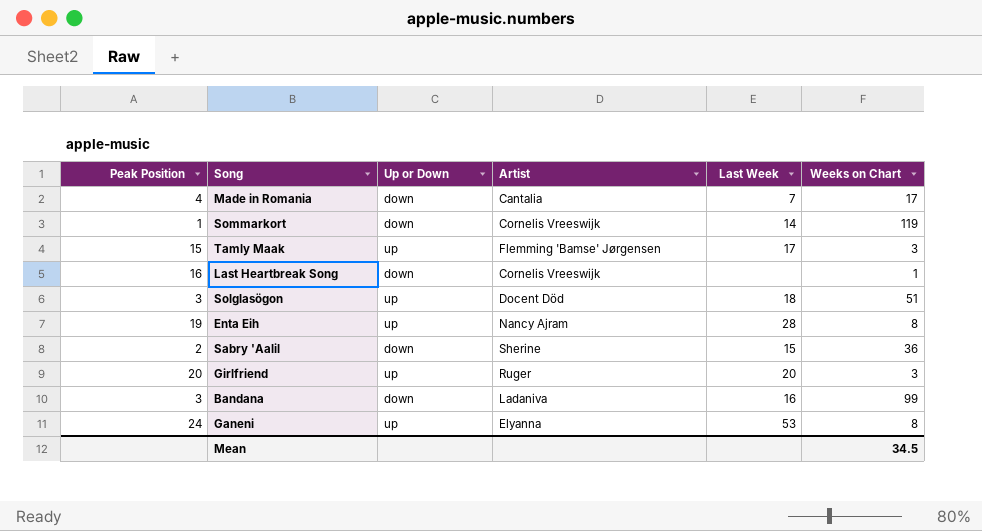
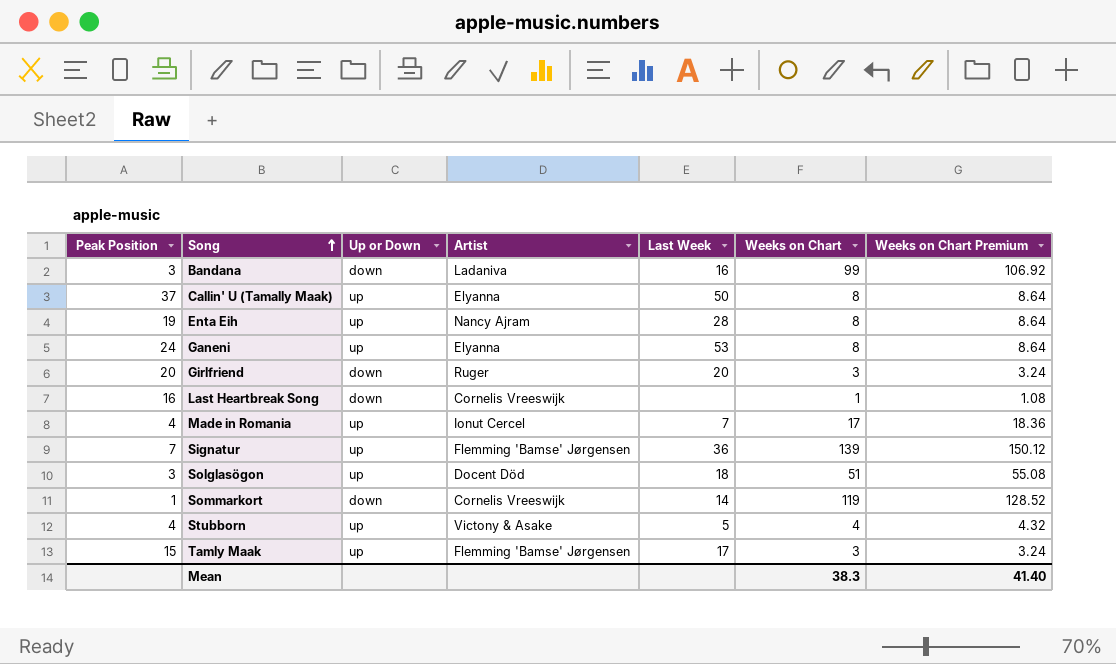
row order: none -> Song ascending
column Weeks on Chart Premium | formula: none -> [Weeks on Chart] * 1.08
row Sabry 'Aalil: 2 | down | Sherine | 15 | 36 -> none
row Callin' U (Tamally Maak): none -> 37 | up | Elyanna | 50 | 8 | 8.64
Girlfriend | Up or Down: up -> down
Made in Romania | Up or Down: down -> up
Made in Romania | Artist: Cantalia -> Ionut Cercel
row Signatur: none -> 7 | up | Flemming 'Bamse' Jørgensen | 36 | 139 | 150.12
row Stubborn: none -> 4 | up | Victony & Asake | 5 | 4 | 4.32
Mean | Weeks on Chart: 34.5 -> 38.3

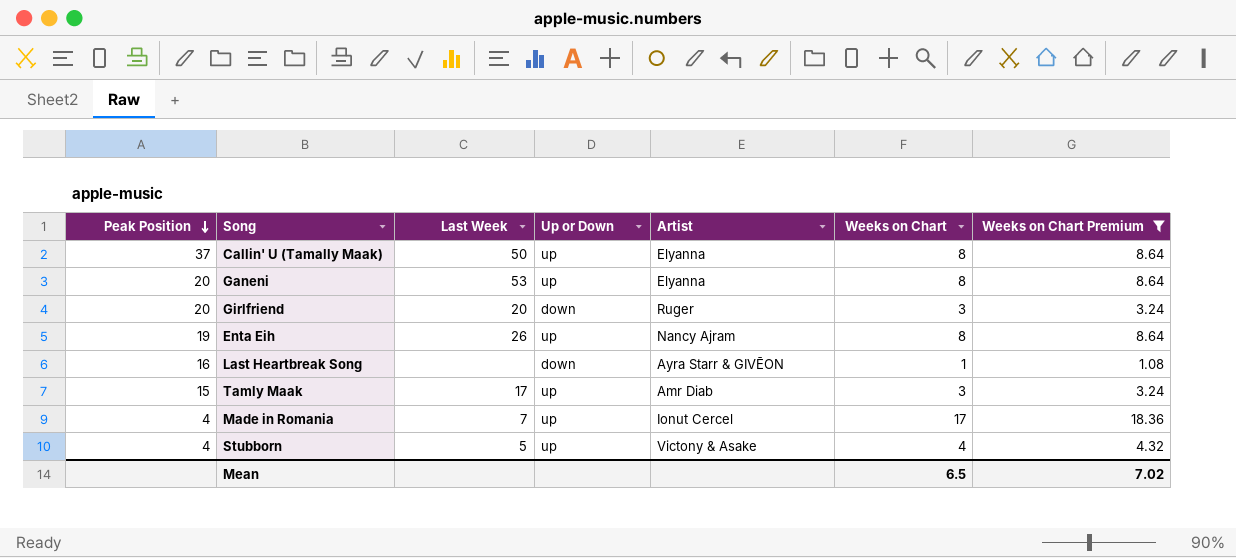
filter: none -> Weeks on Chart Premium <= 18.36
row order: Song ascending -> Peak Position descending
column Last Week | position: 5 -> 3
Ganeni | Peak Position: 24 -> 20
Enta Eih | Last Week: 28 -> 26
Last Heartbreak Song | Artist: Cornelis Vreeswijk -> Ayra Starr & GIVĒON
Tamly Maak | Artist: Flemming 'Bamse' Jørgensen -> Amr Diab
Mean | Weeks on Chart: 38.3 -> 6.5
Mean | Weeks on Chart Premium: 41.40 -> 7.02

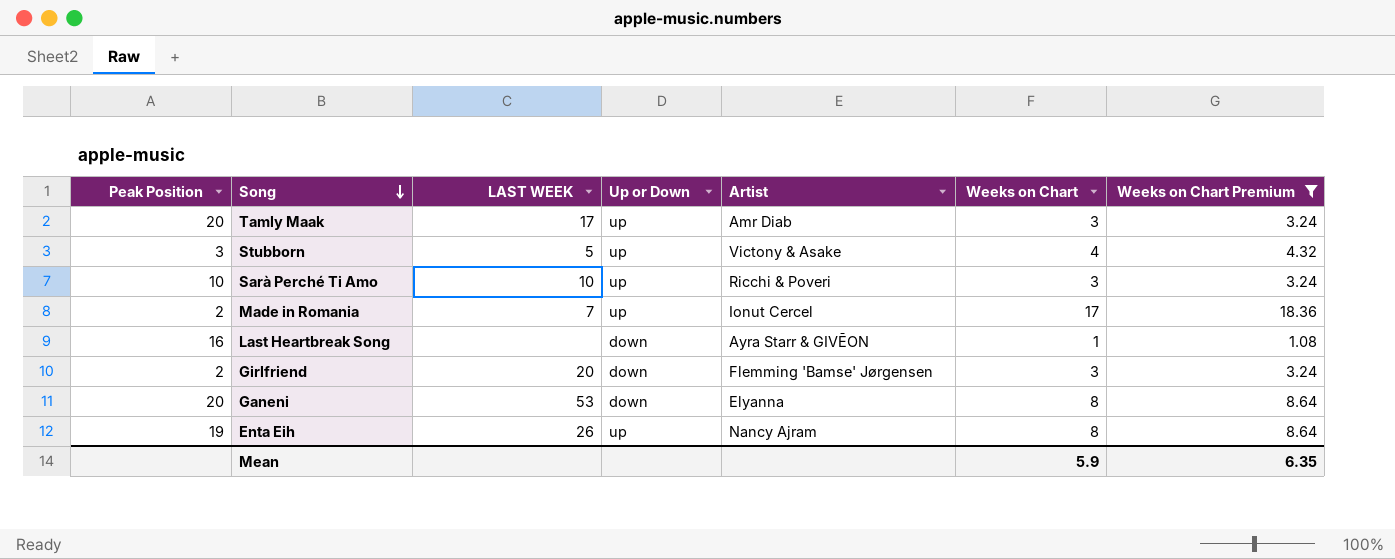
row order: Peak Position descending -> Song descending
column name: Last Week -> LAST WEEK
row Callin' U (Tamally Maak): 37 | 50 | up | Elyanna | 8 | 8.64 -> none
Tamly Maak | Peak Position: 15 -> 20
Stubborn | Peak Position: 4 -> 3
row Sarà Perché Ti Amo: none -> 10 | 10 | up | Ricchi & Poveri | 3 | 3.24
Made in Romania | Peak Position: 4 -> 2
Girlfriend | Peak Position: 20 -> 2
Girlfriend | Artist: Ruger -> Flemming 'Bamse' Jørgensen
Ganeni | Up or Down: up -> down
Mean | Weeks on Chart: 6.5 -> 5.9
Mean | Weeks on Chart Premium: 7.02 -> 6.35

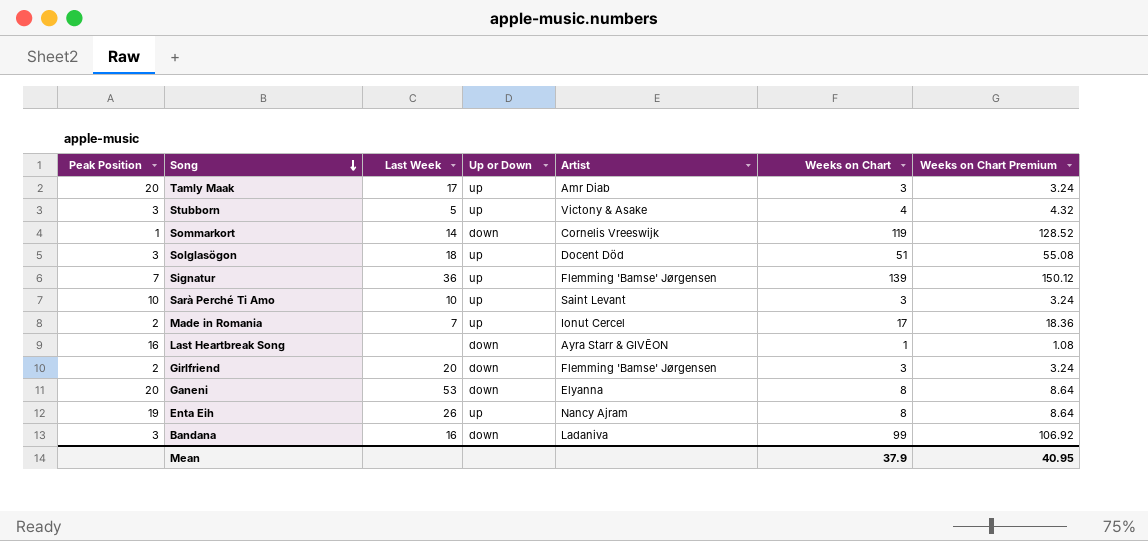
filter: Weeks on Chart Premium <= 18.36 -> none
column name: LAST WEEK -> Last Week
Sarà Perché Ti Amo | Artist: Ricchi & Poveri -> Saint Levant
Mean | Weeks on Chart: 5.9 -> 37.9
Mean | Weeks on Chart Premium: 6.35 -> 40.95

